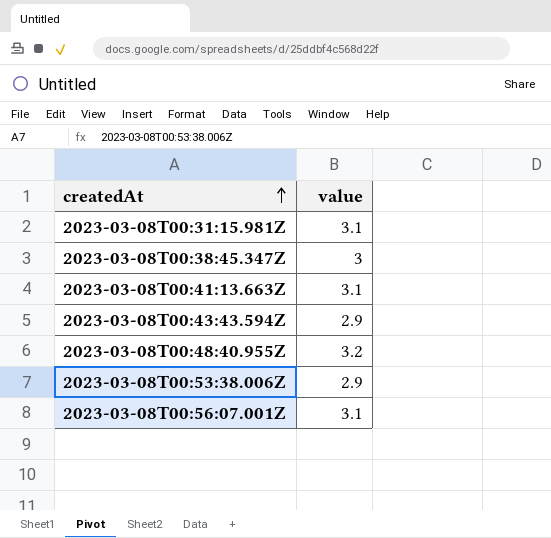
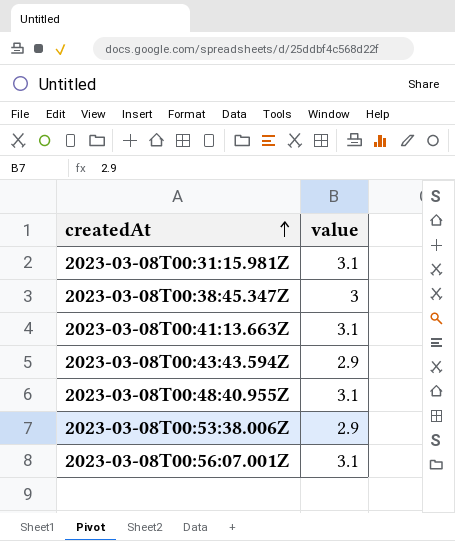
2023-03-08T00:48:40.955Z | value: 3.2 -> 3.1

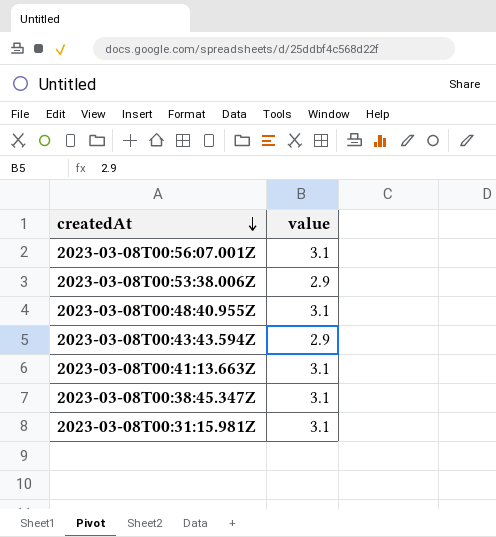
row order: createdAt ascending -> createdAt descending
2023-03-08T00:38:45.347Z | value: 3 -> 3.1

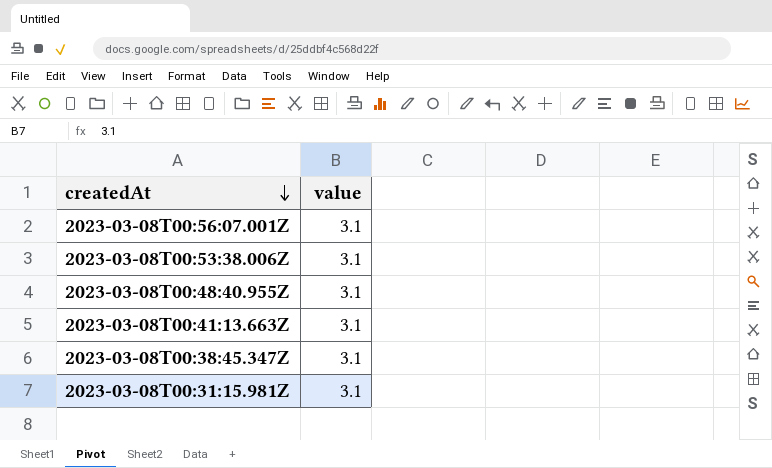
row 2023-03-08T00:43:43.594Z: 2.9 -> none
2023-03-08T00:53:38.006Z | value: 2.9 -> 3.1

